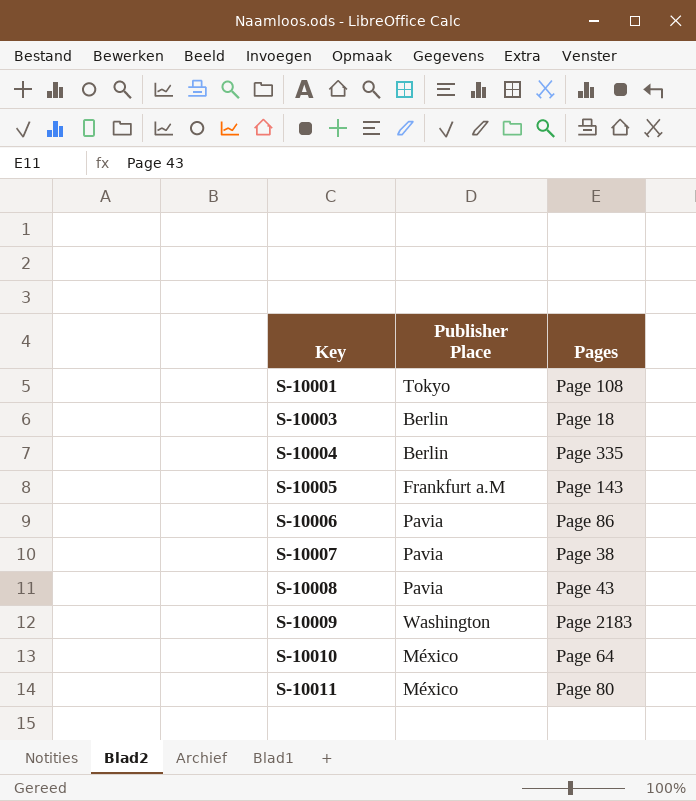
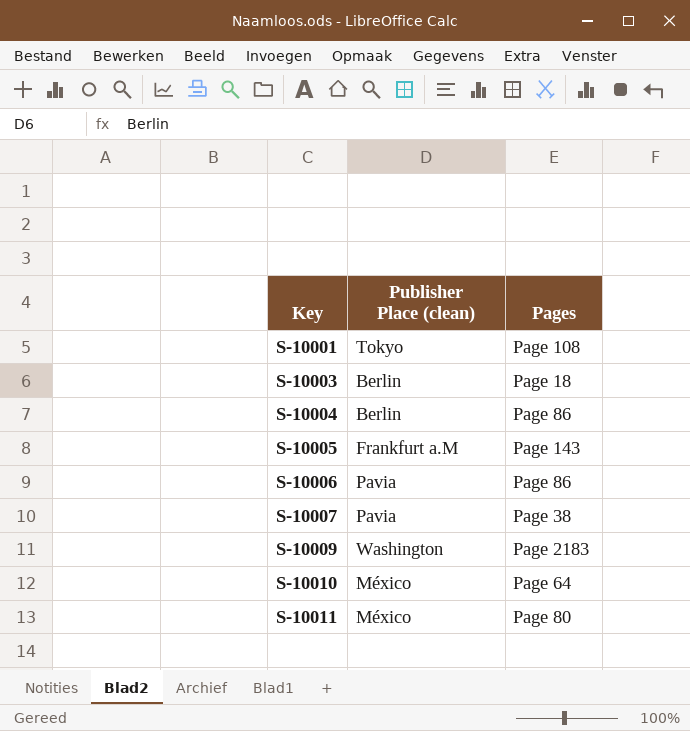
column name: Publisher Place -> Publisher Place (clean)
row S-10008: Pavia | Page 43 -> none
S-10004 | Pages: Page 335 -> Page 86

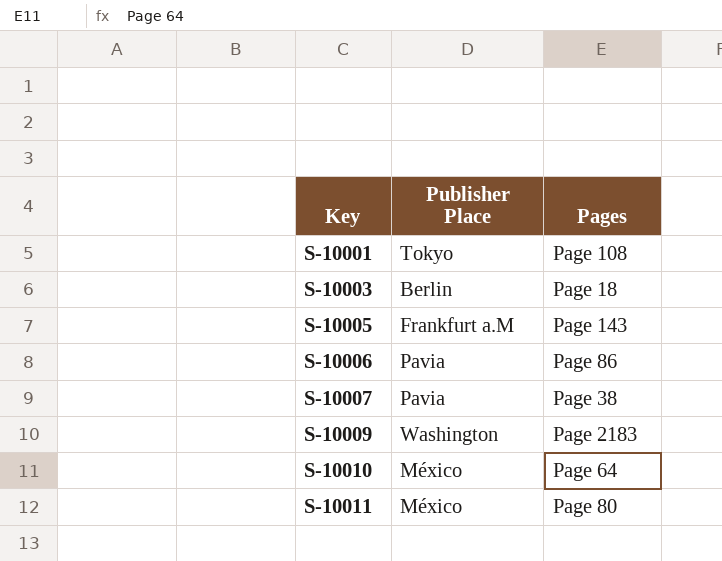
column name: Publisher Place (clean) -> Publisher Place
row S-10004: Berlin | Page 86 -> none

